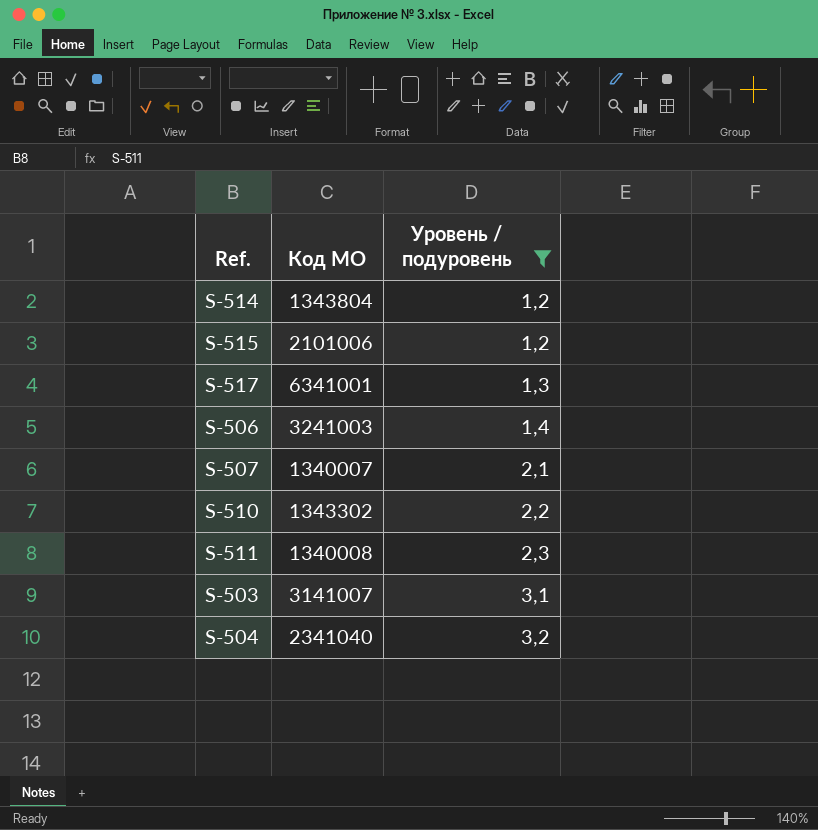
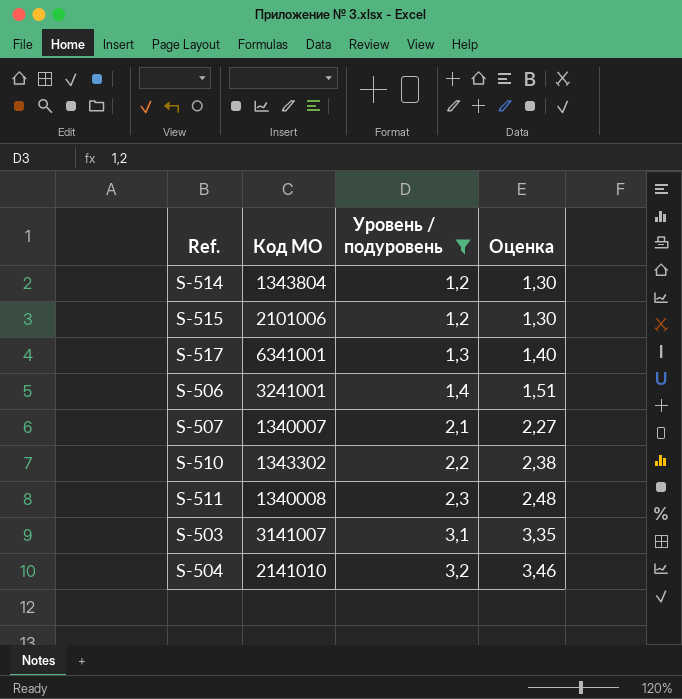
column Оценка | formula: none -> [Уровень / подуровень] * 1,08
S-506 | Код МО: 3241003 -> 3241001
S-504 | Код МО: 2341040 -> 2141010

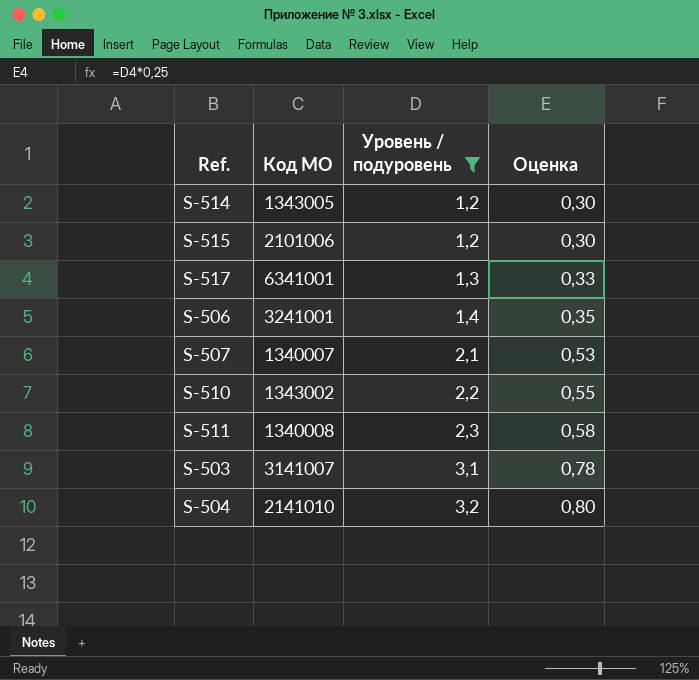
column Оценка | formula: [Уровень / подуровень] * 1,08 -> [Уровень / подуровень] * 0,25
S-514 | Код МО: 1343804 -> 1343005
S-510 | Код МО: 1343302 -> 1343002

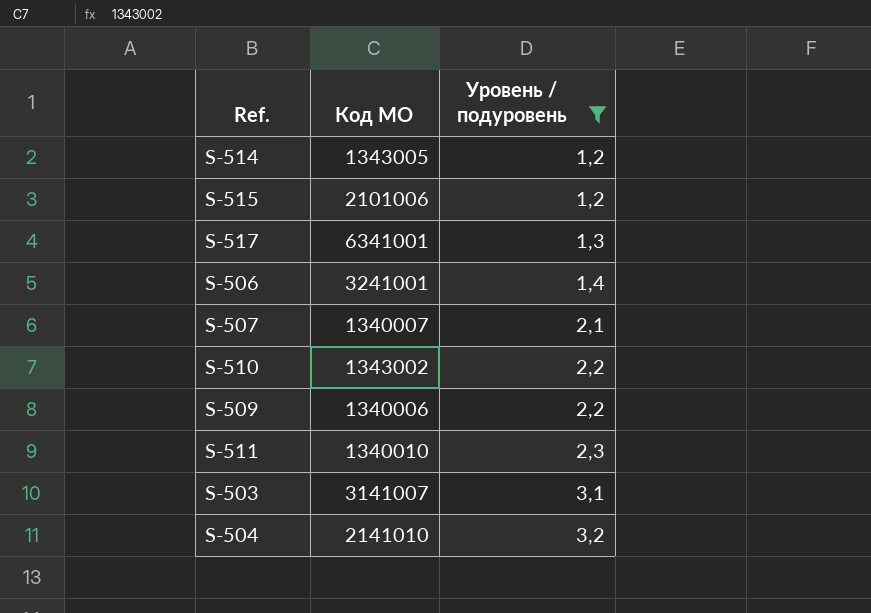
column Оценка | formula: [Уровень / подуровень] * 0,25 -> none
row S-509: none -> 1340006 | 2,2
S-511 | Код МО: 1340008 -> 1340010

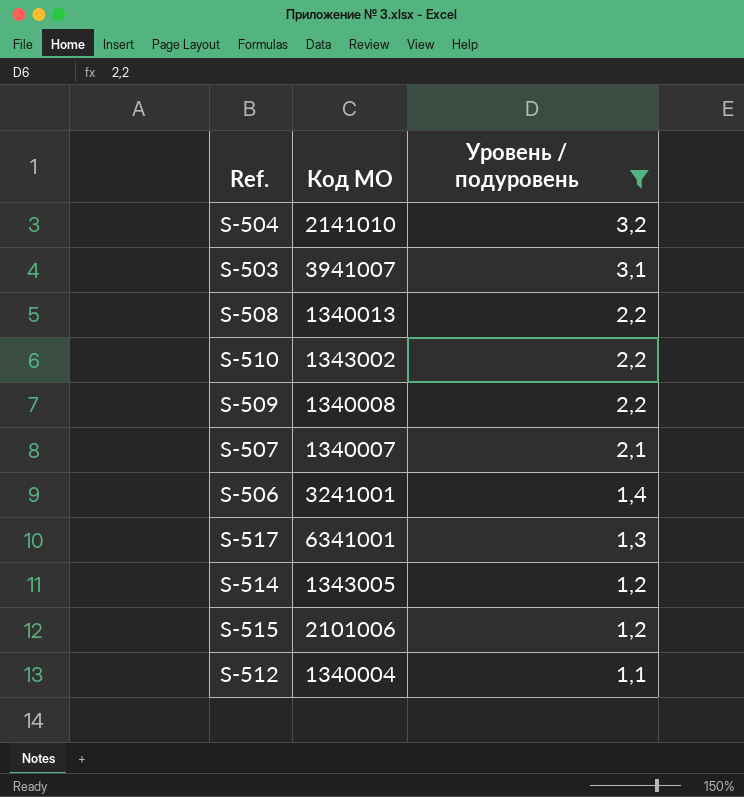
row order: Уровень / подуровень ascending -> Уровень / подуровень descending
row S-511: 1340010 | 2,3 -> none
S-503 | Код МО: 3141007 -> 3941007
row S-508: none -> 1340013 | 2,2
S-509 | Код МО: 1340006 -> 1340008
row S-512: none -> 1340004 | 1,1

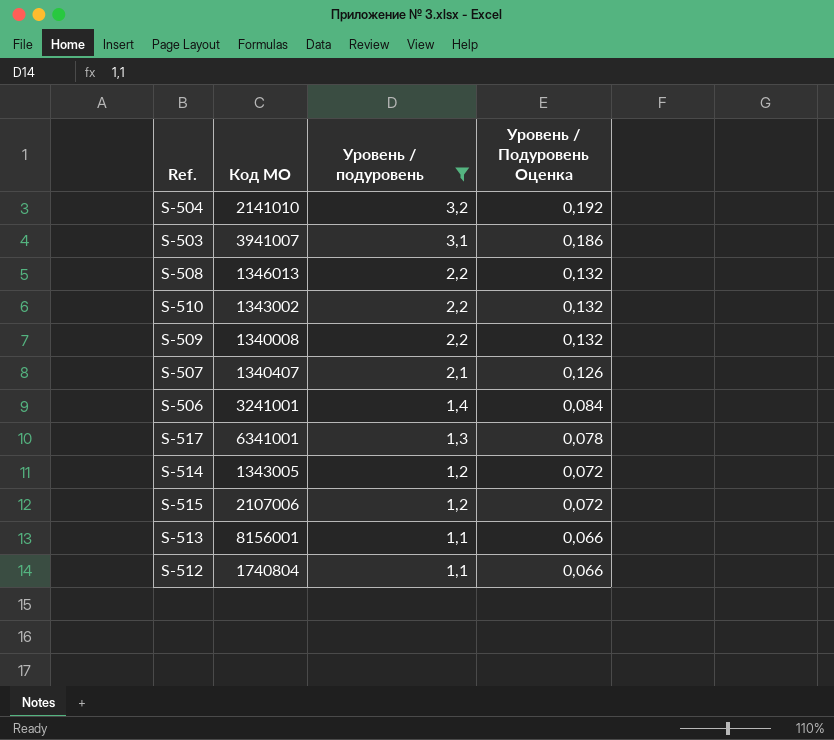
column Уровень / Подуровень Оценка | formula: none -> [Уровень / подуровень] * 0,06
S-508 | Код МО: 1340013 -> 1346013
S-507 | Код МО: 1340007 -> 1340407
S-515 | Код МО: 2101006 -> 2107006
row S-513: none -> 8156001 | 1,1 | 0,066
S-512 | Код МО: 1340004 -> 1740804

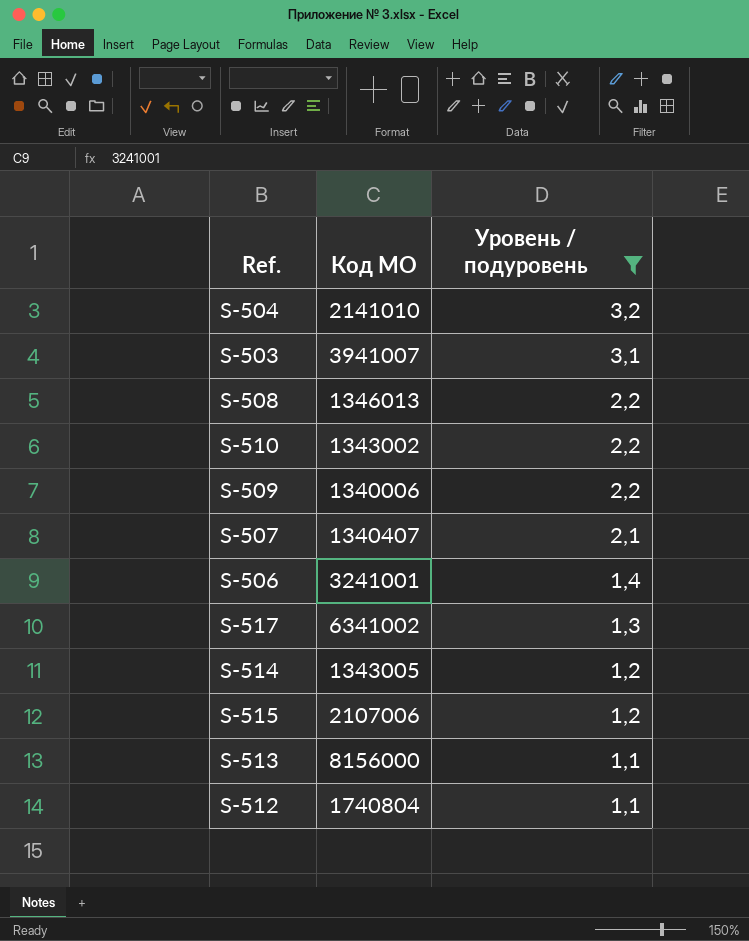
column Уровень / Подуровень Оценка | formula: [Уровень / подуровень] * 0,06 -> none
S-509 | Код МО: 1340008 -> 1340006
S-517 | Код МО: 6341001 -> 6341002
S-513 | Код МО: 8156001 -> 8156000

